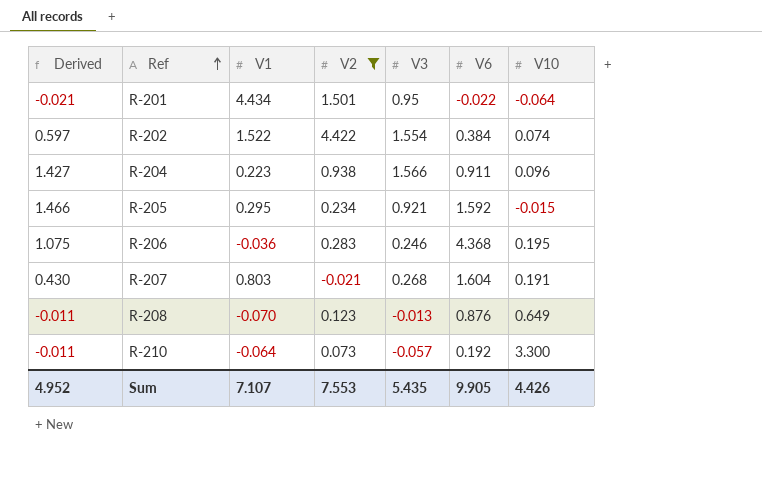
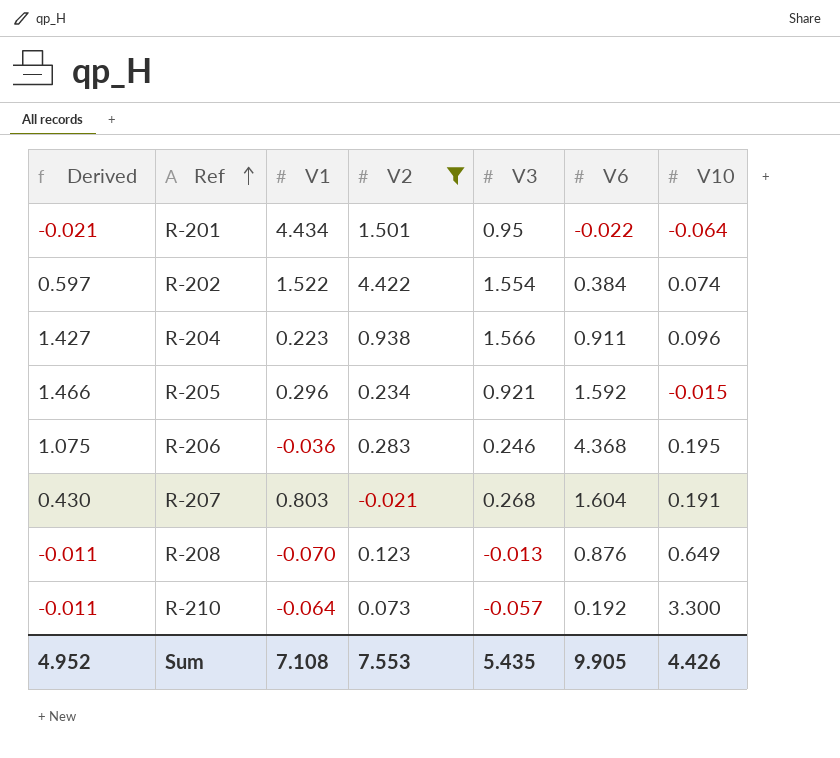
R-205 | V1: 0.295 -> 0.296
Sum | V1: 7.107 -> 7.108

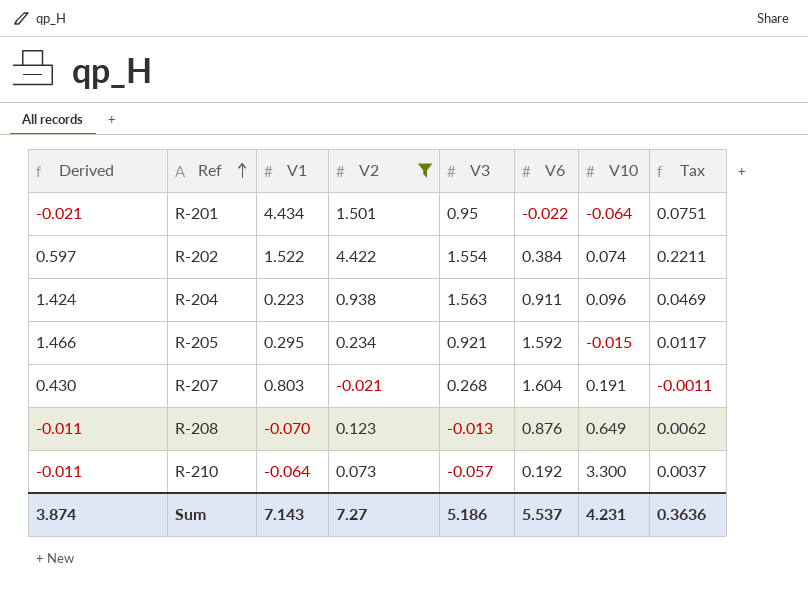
column Tax | formula: none -> [V2] * 0.05
row R-206: 1.075 | -0.036 | 0.283 | 0.246 | 4.368 | 0.195 -> none
R-204 | Derived: 1.427 -> 1.424
R-204 | V3: 1.566 -> 1.563
R-205 | V1: 0.296 -> 0.295
Sum | Derived: 4.952 -> 3.874
Sum | V1: 7.108 -> 7.143
Sum | V2: 7.553 -> 7.27
Sum | V3: 5.435 -> 5.186
Sum | V6: 9.905 -> 5.537
Sum | V10: 4.426 -> 4.231

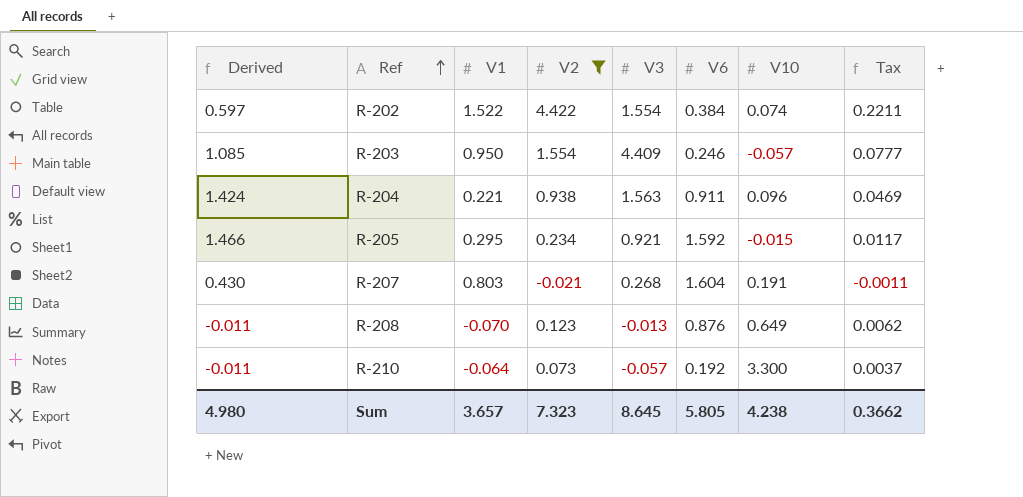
row R-201: -0.021 | 4.434 | 1.501 | 0.95 | -0.022 | -0.064 | 0.0751 -> none
row R-203: none -> 1.085 | 0.950 | 1.554 | 4.409 | 0.246 | -0.057 | 0.0777
R-204 | V1: 0.223 -> 0.221
Sum | Derived: 3.874 -> 4.980
Sum | V1: 7.143 -> 3.657
Sum | V2: 7.27 -> 7.323
Sum | V3: 5.186 -> 8.645
Sum | V6: 5.537 -> 5.805
Sum | V10: 4.231 -> 4.238
Sum | Tax: 0.3636 -> 0.3662

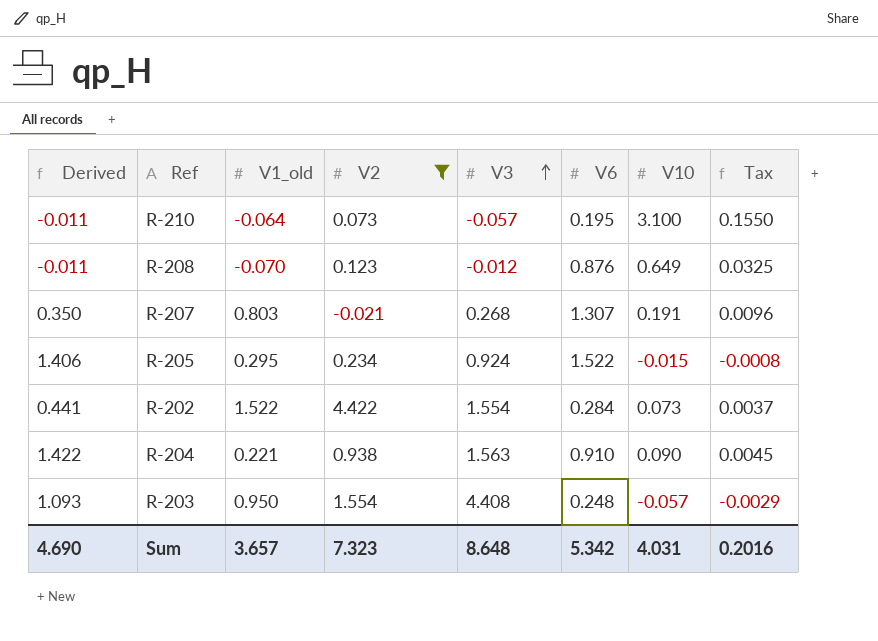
row order: Ref ascending -> V3 ascending
column name: V1 -> V1_old
column Tax | formula: [V2] * 0.05 -> [V10] * 0.05
R-210 | V6: 0.192 -> 0.195
R-210 | V10: 3.300 -> 3.100
R-208 | V3: -0.013 -> -0.012
R-207 | Derived: 0.430 -> 0.350
R-207 | V6: 1.604 -> 1.307
R-205 | Derived: 1.466 -> 1.406
R-205 | V3: 0.921 -> 0.924
R-205 | V6: 1.592 -> 1.522
R-202 | Derived: 0.597 -> 0.441
R-202 | V6: 0.384 -> 0.284
R-202 | V10: 0.074 -> 0.073
R-204 | Derived: 1.424 -> 1.422
R-204 | V6: 0.911 -> 0.910
R-204 | V10: 0.096 -> 0.090
R-203 | Derived: 1.085 -> 1.093
R-203 | V3: 4.409 -> 4.408
R-203 | V6: 0.246 -> 0.248
Sum | Derived: 4.980 -> 4.690
Sum | V3: 8.645 -> 8.648
Sum | V6: 5.805 -> 5.342
Sum | V10: 4.238 -> 4.031
Sum | Tax: 0.3662 -> 0.2016

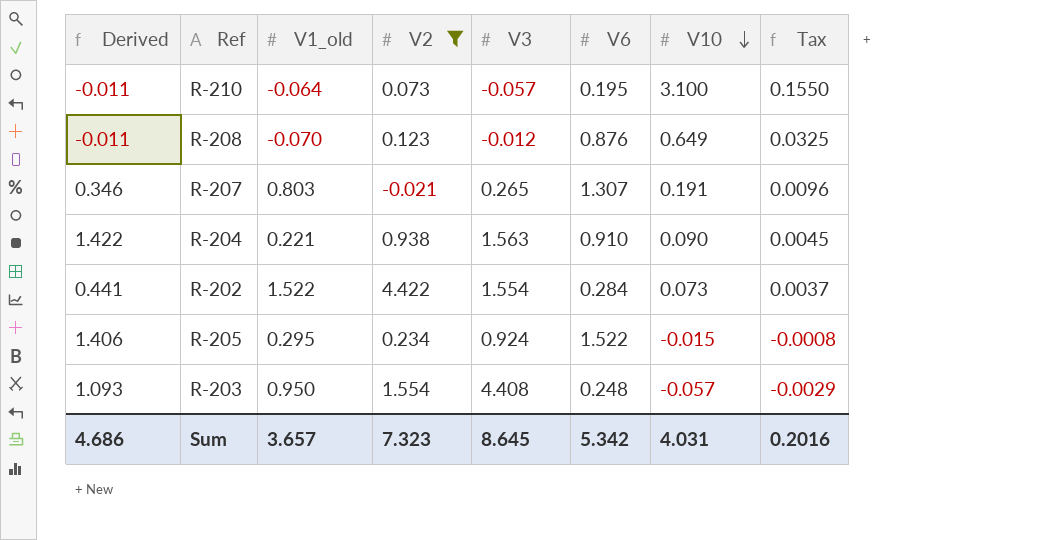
row order: V3 ascending -> V10 descending
R-207 | Derived: 0.350 -> 0.346
R-207 | V3: 0.268 -> 0.265
Sum | Derived: 4.690 -> 4.686
Sum | V3: 8.648 -> 8.645

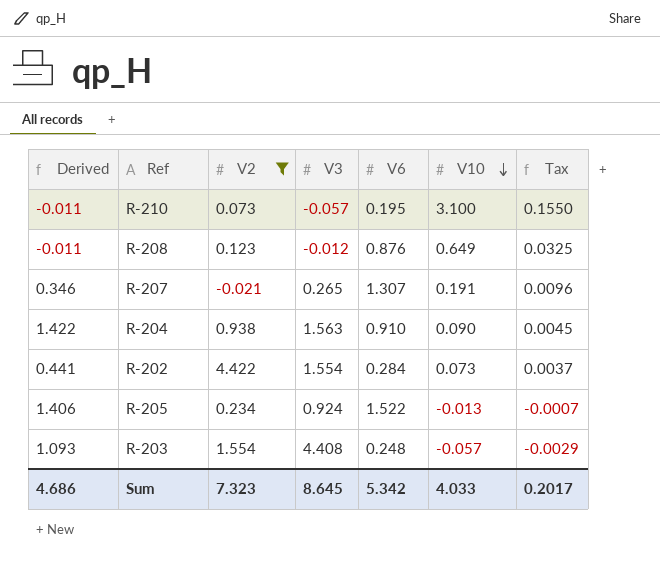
column V1_old | position: 3 -> none
R-205 | V10: -0.015 -> -0.013
R-205 | Tax: -0.0008 -> -0.0007
Sum | V10: 4.031 -> 4.033
Sum | Tax: 0.2016 -> 0.2017

